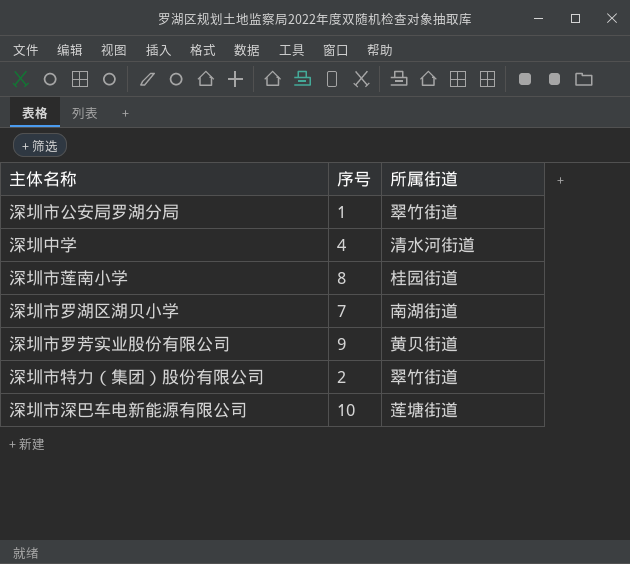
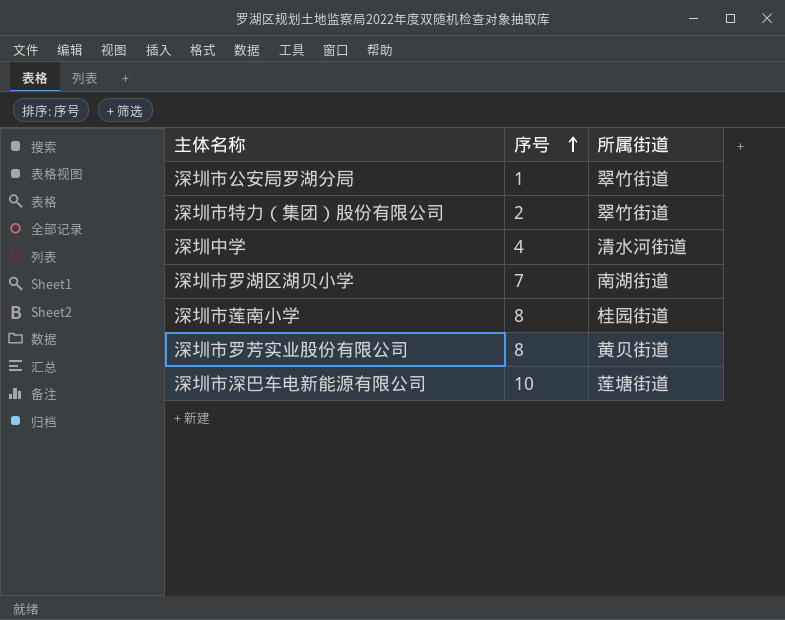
row order: none -> 序号 ascending
深圳市罗芳实业股份有限公司 | 序号: 9 -> 8

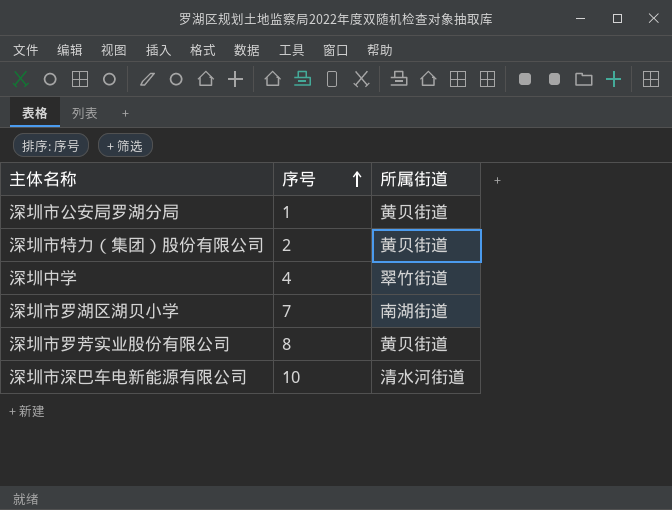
row 深圳市莲南小学: 8 | 桂园街道 -> none
深圳市公安局罗湖分局 | 所属街道: 翠竹街道 -> 黄贝街道
深圳市特力（集团）股份有限公司 | 所属街道: 翠竹街道 -> 黄贝街道
深圳中学 | 所属街道: 清水河街道 -> 翠竹街道
深圳市深巴车电新能源有限公司 | 所属街道: 莲塘街道 -> 清水河街道

